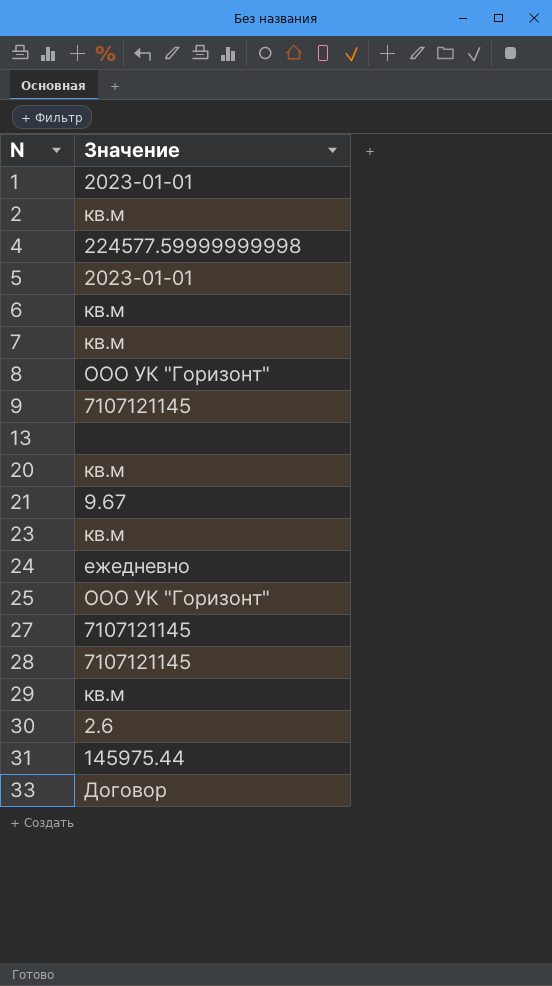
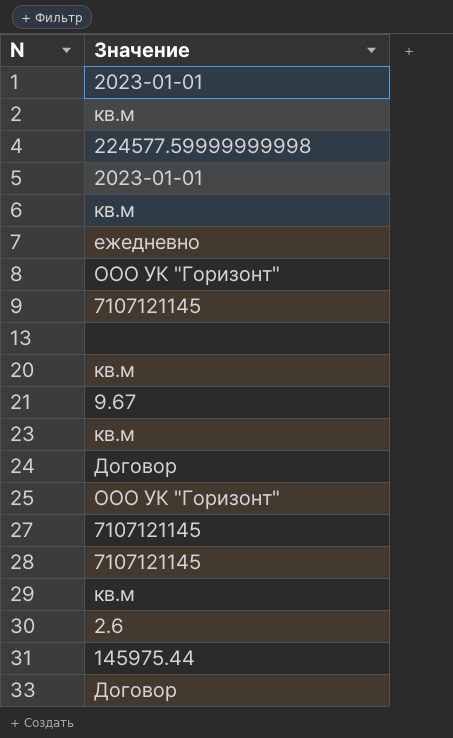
7 | Значение: кв.м -> ежедневно
24 | Значение: ежедневно -> Договор

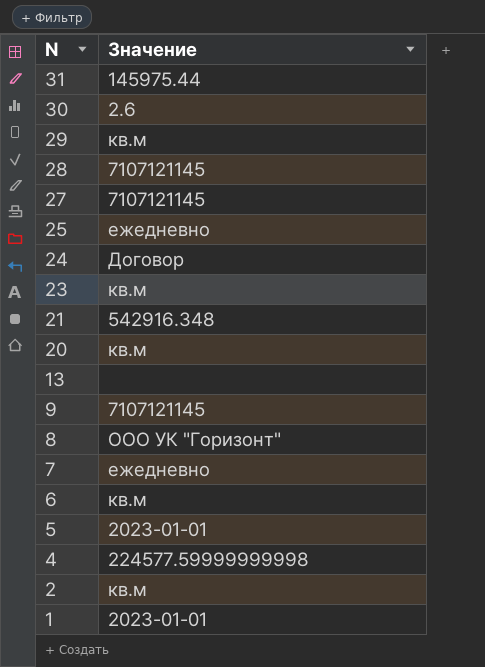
row order: N ascending -> N descending
row 33: Договор -> none
25 | Значение: ООО УК "Горизонт" -> ежедневно
21 | Значение: 9.67 -> 542916.348

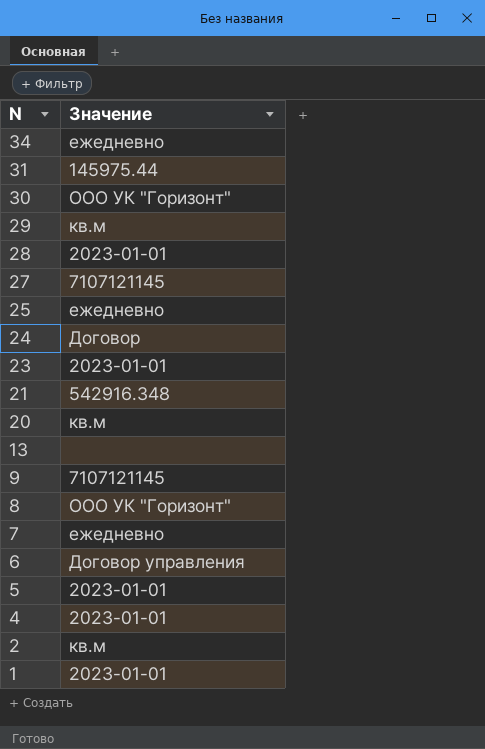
row 34: none -> ежедневно
30 | Значение: 2.6 -> ООО УК "Горизонт"
28 | Значение: 7107121145 -> 2023-01-01
23 | Значение: кв.м -> 2023-01-01
6 | Значение: кв.м -> Договор управления
4 | Значение: 224577.59999999998 -> 2023-01-01

